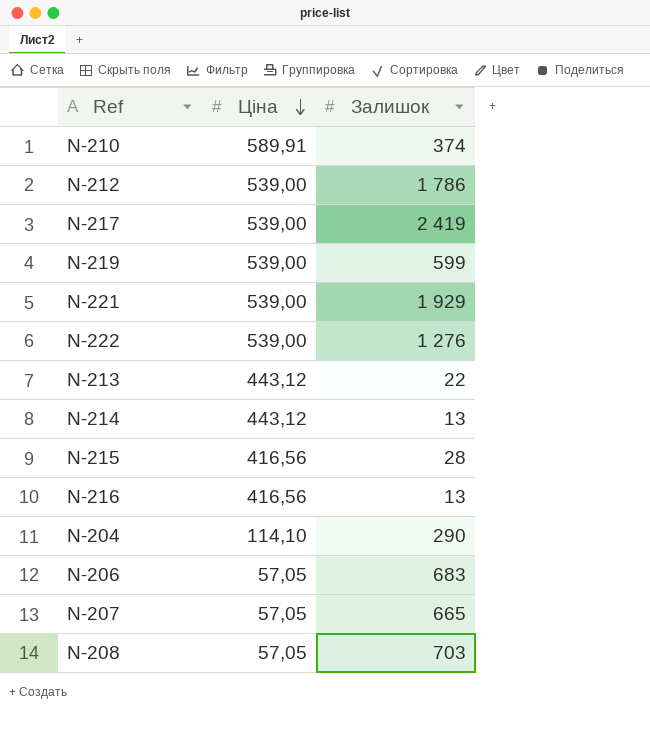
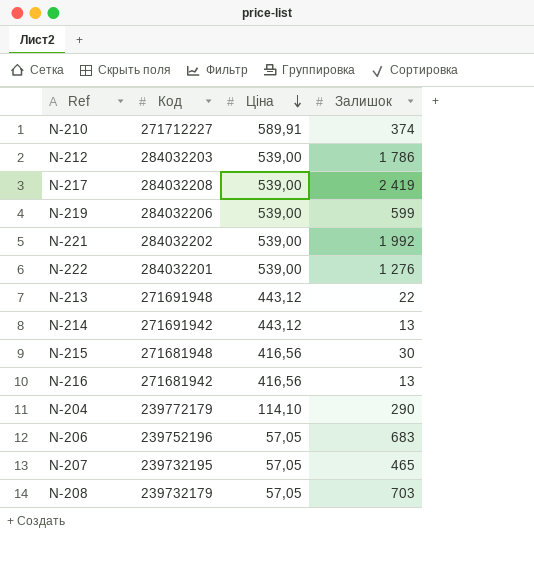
column Код | position: none -> 2
N-221 | Залишок: 1 929 -> 1 992
N-215 | Залишок: 28 -> 30
N-207 | Залишок: 665 -> 465

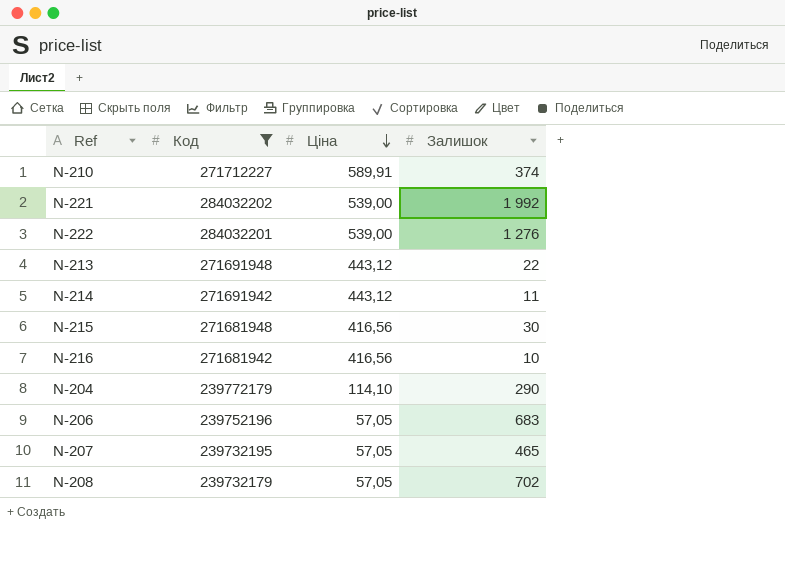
filter: none -> Код <= 284032202
N-214 | Залишок: 13 -> 11
N-216 | Залишок: 13 -> 10
N-208 | Залишок: 703 -> 702

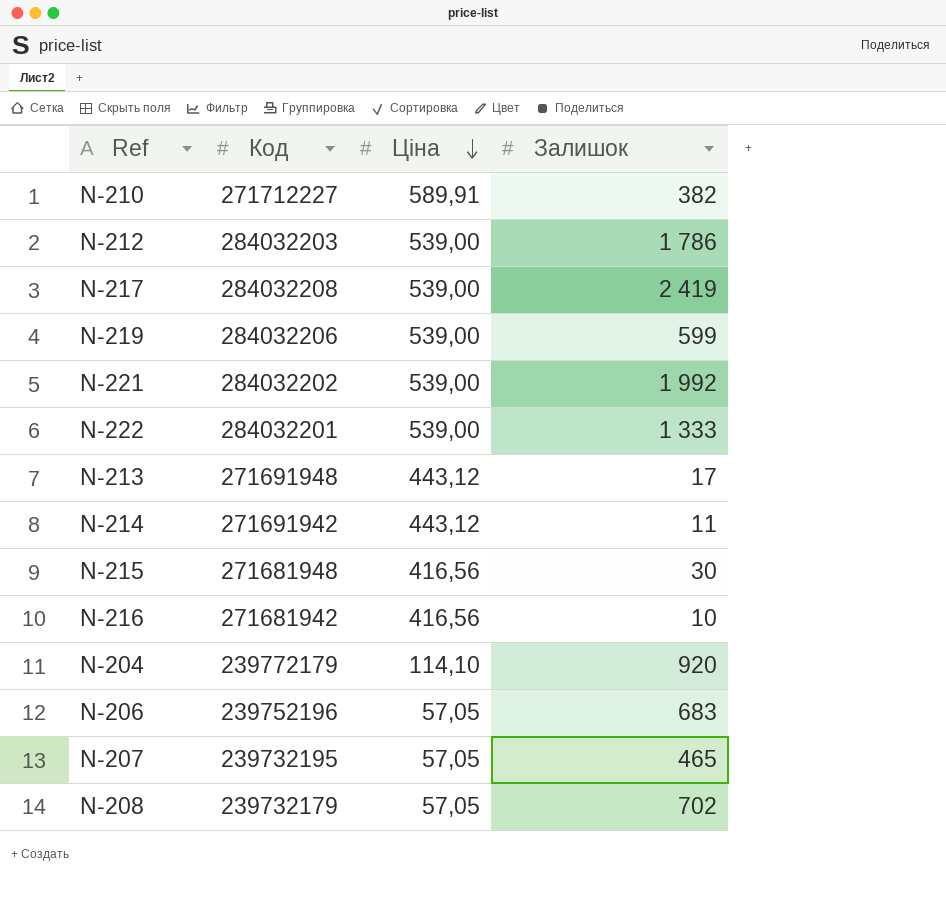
filter: Код <= 284032202 -> none
N-210 | Залишок: 374 -> 382
N-222 | Залишок: 1 276 -> 1 333
N-213 | Залишок: 22 -> 17
N-204 | Залишок: 290 -> 920

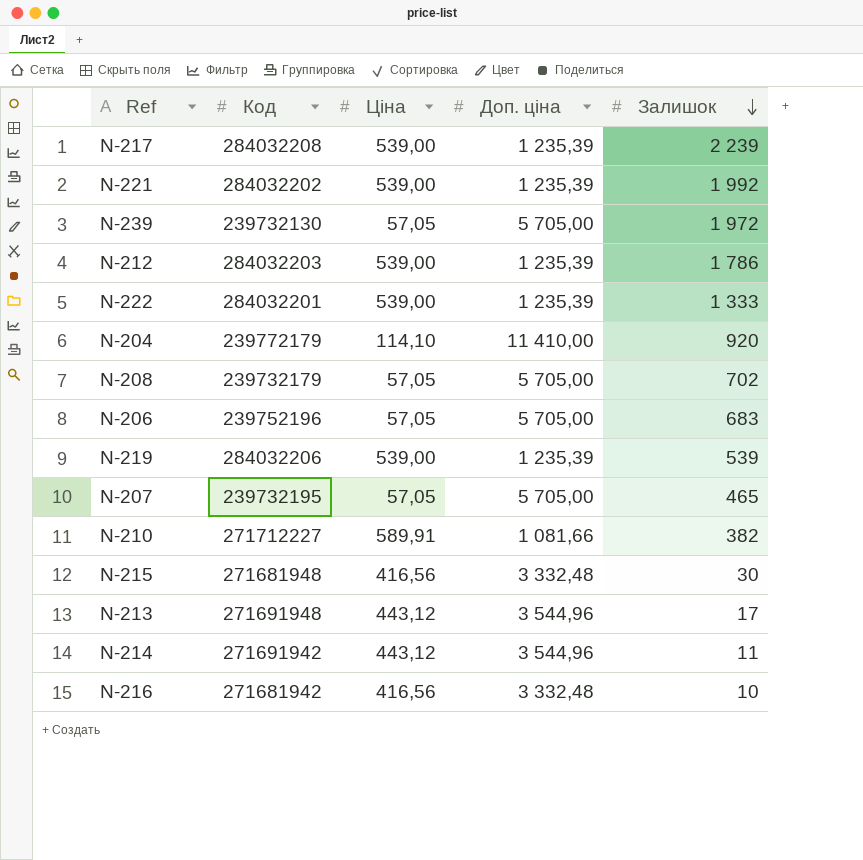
row order: Ціна descending -> Залишок descending
column Доп. ціна | position: none -> 4
N-217 | Залишок: 2 419 -> 2 239
row N-239: none -> 239732130 | 57,05 | 5 705,00 | 1 972
N-219 | Залишок: 599 -> 539

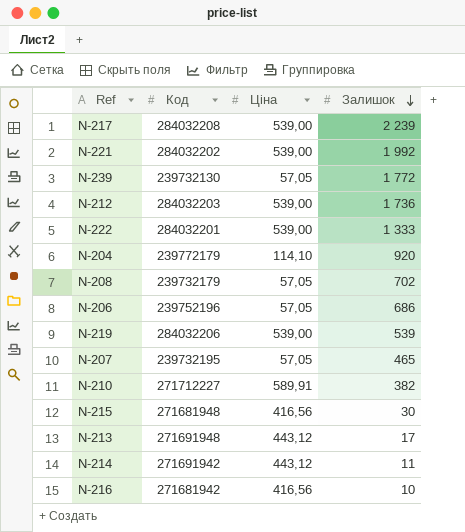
column Доп. ціна | position: 4 -> none
N-239 | Залишок: 1 972 -> 1 772
N-212 | Залишок: 1 786 -> 1 736
N-206 | Залишок: 683 -> 686

